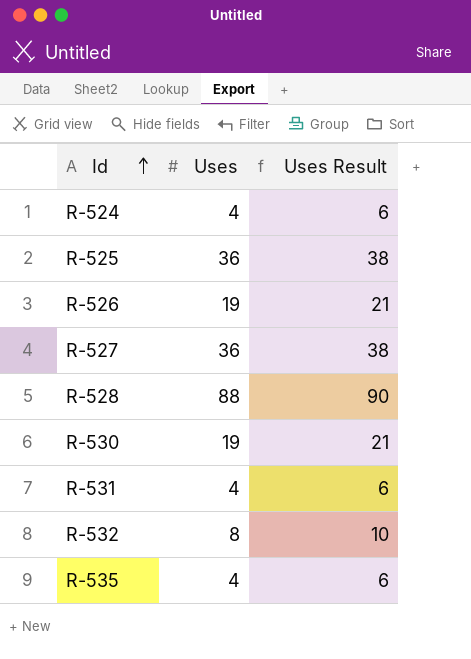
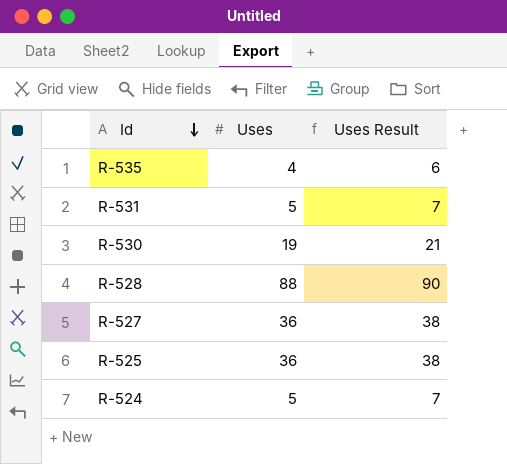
row order: Id ascending -> Id descending
row R-526: 19 | 21 -> none
row R-532: 8 | 10 -> none
R-531 | Uses: 4 -> 5
R-531 | Uses Result: 6 -> 7
R-524 | Uses: 4 -> 5
R-524 | Uses Result: 6 -> 7

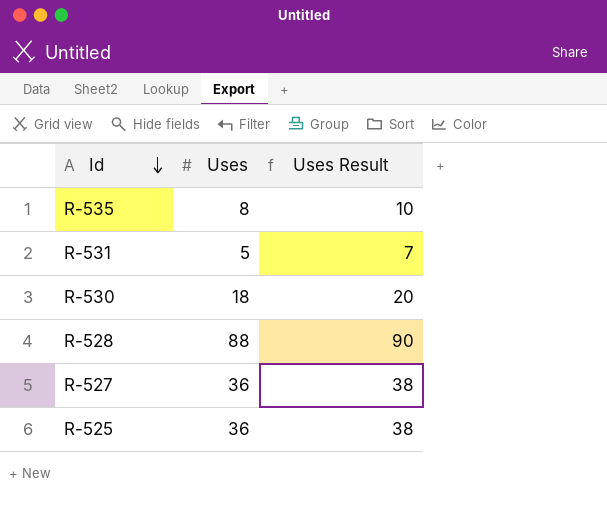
row R-524: 5 | 7 -> none
R-535 | Uses: 4 -> 8
R-535 | Uses Result: 6 -> 10
R-530 | Uses: 19 -> 18
R-530 | Uses Result: 21 -> 20

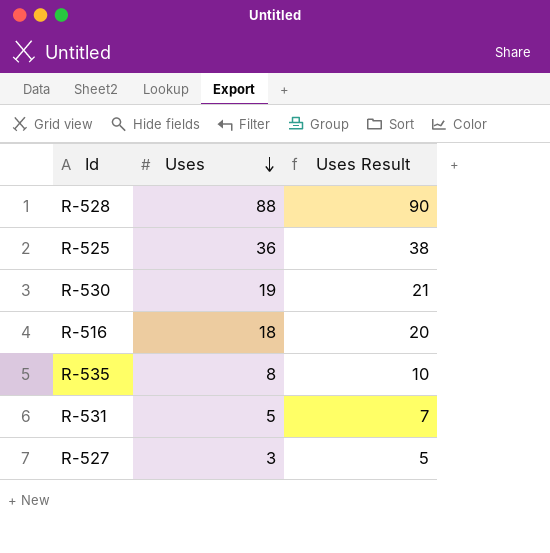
row order: Id descending -> Uses descending
R-530 | Uses: 18 -> 19
R-530 | Uses Result: 20 -> 21
row R-516: none -> 18 | 20
R-527 | Uses: 36 -> 3
R-527 | Uses Result: 38 -> 5

